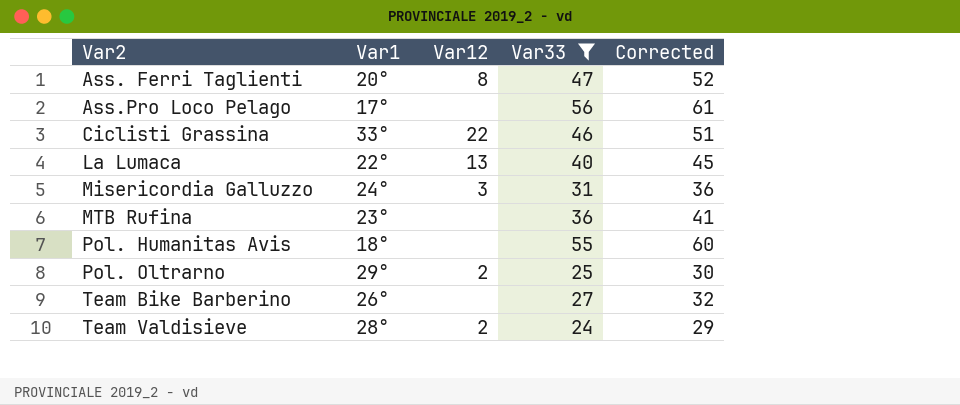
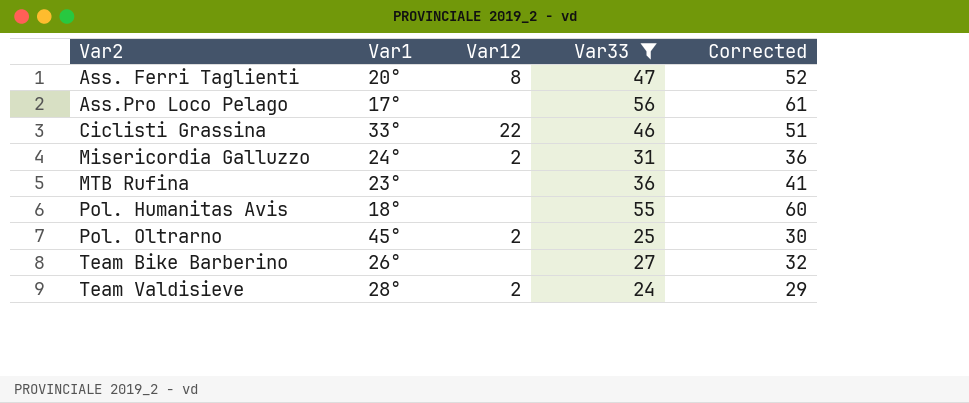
row La Lumaca: 22° | 13 | 40 | 45 -> none
Misericordia Galluzzo | Var12: 3 -> 2
Pol. Oltrarno | Var1: 29° -> 45°

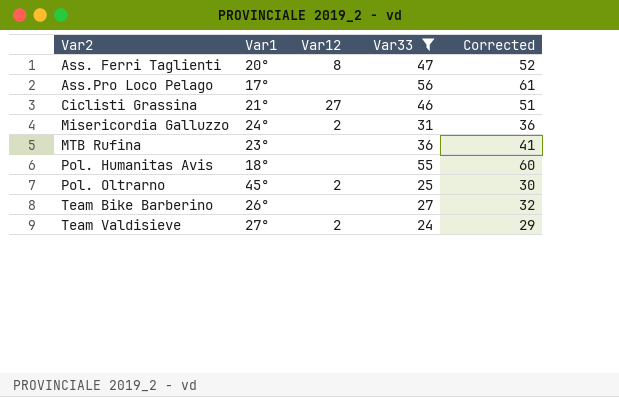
Ciclisti Grassina | Var1: 33° -> 21°
Ciclisti Grassina | Var12: 22 -> 27
Team Valdisieve | Var1: 28° -> 27°

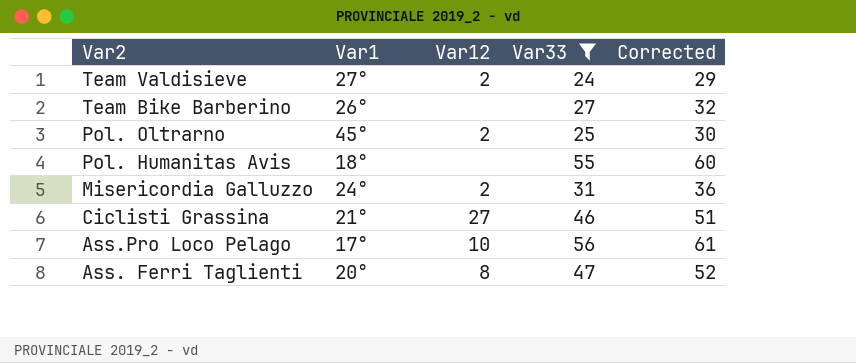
row order: Var2 ascending -> Var2 descending
row MTB Rufina: 23° | none | 36 | 41 -> none
Ass.Pro Loco Pelago | Var12: none -> 10

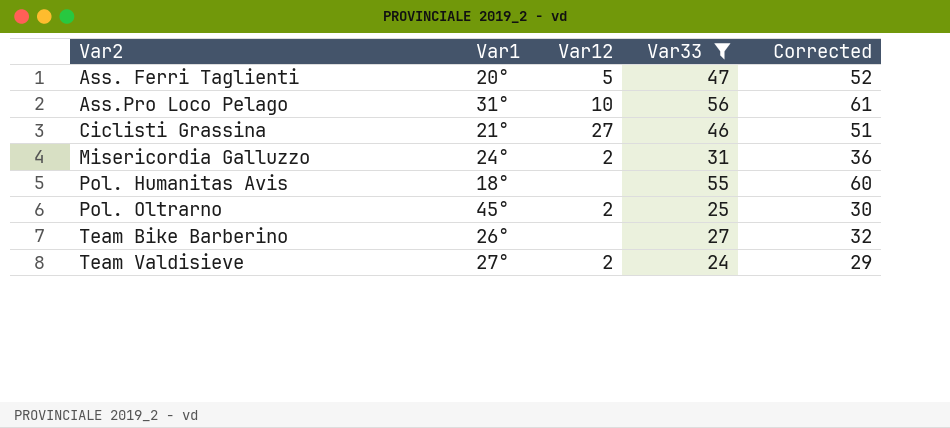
row order: Var2 descending -> Var2 ascending
Ass. Ferri Taglienti | Var12: 8 -> 5
Ass.Pro Loco Pelago | Var1: 17° -> 31°

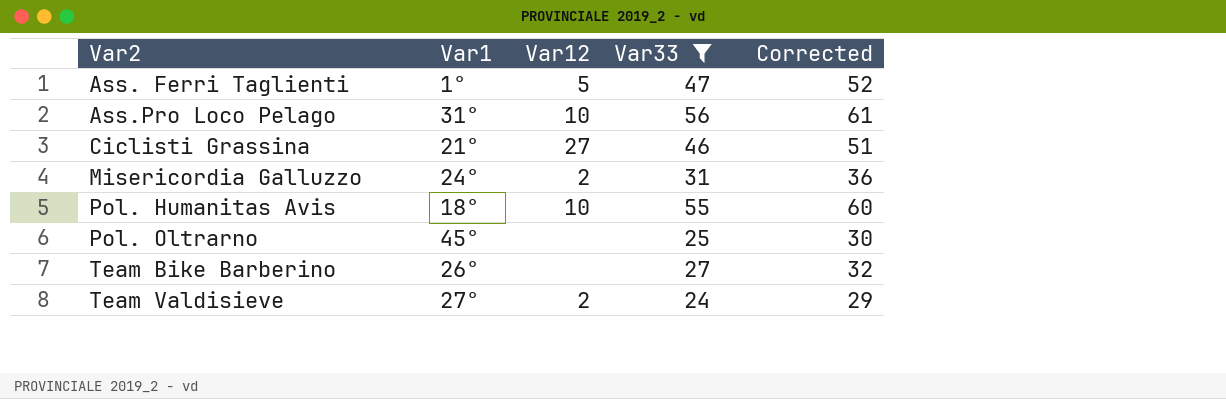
Ass. Ferri Taglienti | Var1: 20° -> 1°
Pol. Humanitas Avis | Var12: none -> 10
Pol. Oltrarno | Var12: 2 -> none

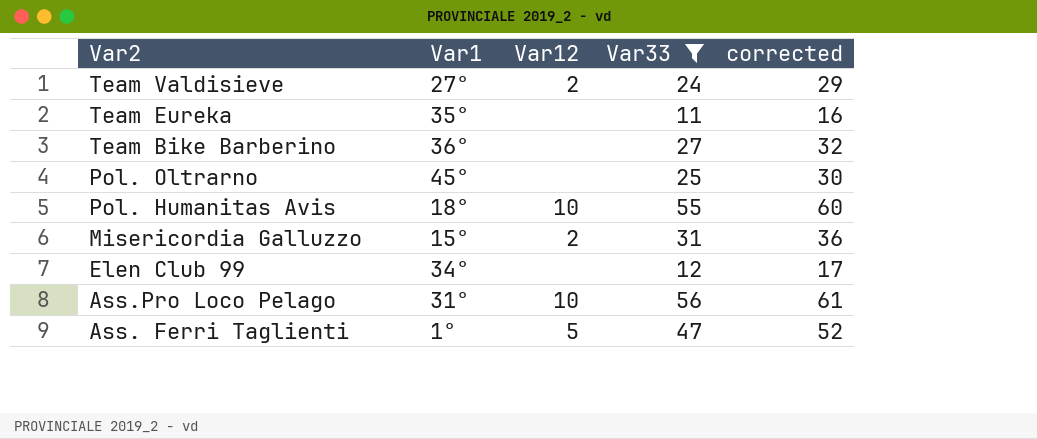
row order: Var2 ascending -> Var2 descending
column name: Corrected -> corrected
row Ciclisti Grassina: 21° | 27 | 46 | 51 -> none
row Team Eureka: none -> 35° | none | 11 | 16
Team Bike Barberino | Var1: 26° -> 36°
Misericordia Galluzzo | Var1: 24° -> 15°
row Elen Club 99: none -> 34° | none | 12 | 17

